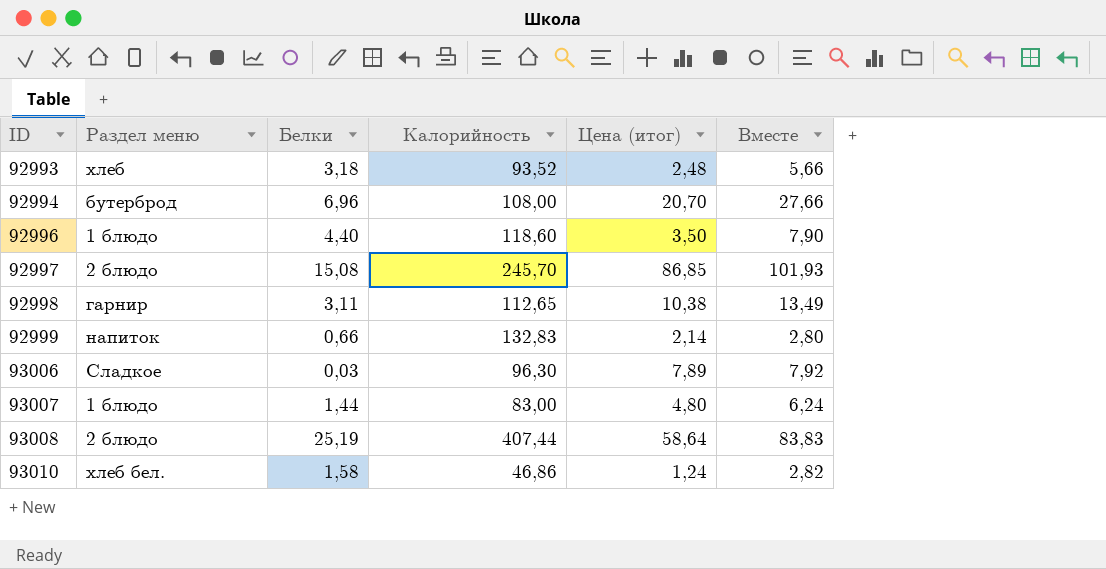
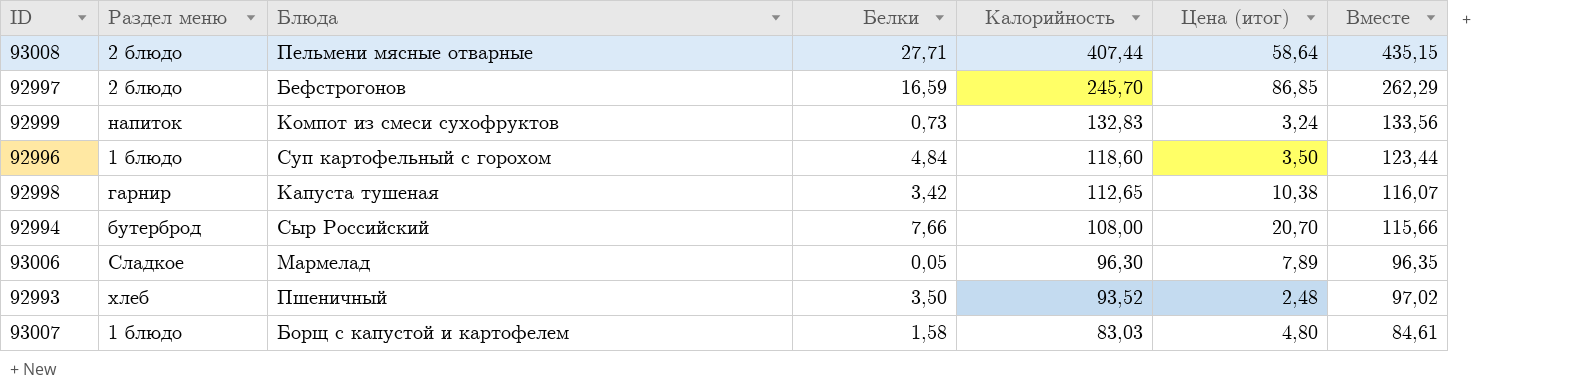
row order: ID ascending -> Калорийность descending
column Блюда | position: none -> 3
column Вместе | formula: [Белки] + [Цена (итог)] -> [Белки] + [Калорийность]
row 93010: хлеб бел. | 1,58 | 46,86 | 1,24 | 2,82 -> none
93008 | Белки: 25,19 -> 27,71
92997 | Белки: 15,08 -> 16,59
92999 | Белки: 0,66 -> 0,73
92999 | Цена (итог): 2,14 -> 3,24
92996 | Белки: 4,40 -> 4,84
92998 | Белки: 3,11 -> 3,42
92994 | Белки: 6,96 -> 7,66
93006 | Белки: 0,03 -> 0,05
92993 | Белки: 3,18 -> 3,50
93007 | Белки: 1,44 -> 1,58
93007 | Калорийность: 83,00 -> 83,03

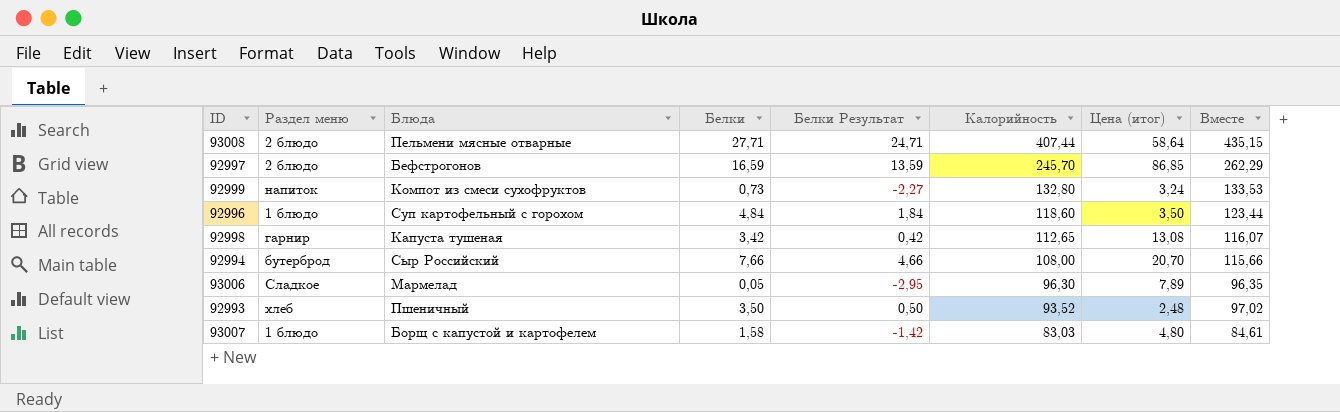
column Белки Результат | formula: none -> [Белки] - 3
92999 | Калорийность: 132,83 -> 132,80
92999 | Вместе: 133,56 -> 133,53
92998 | Цена (итог): 10,38 -> 13,08

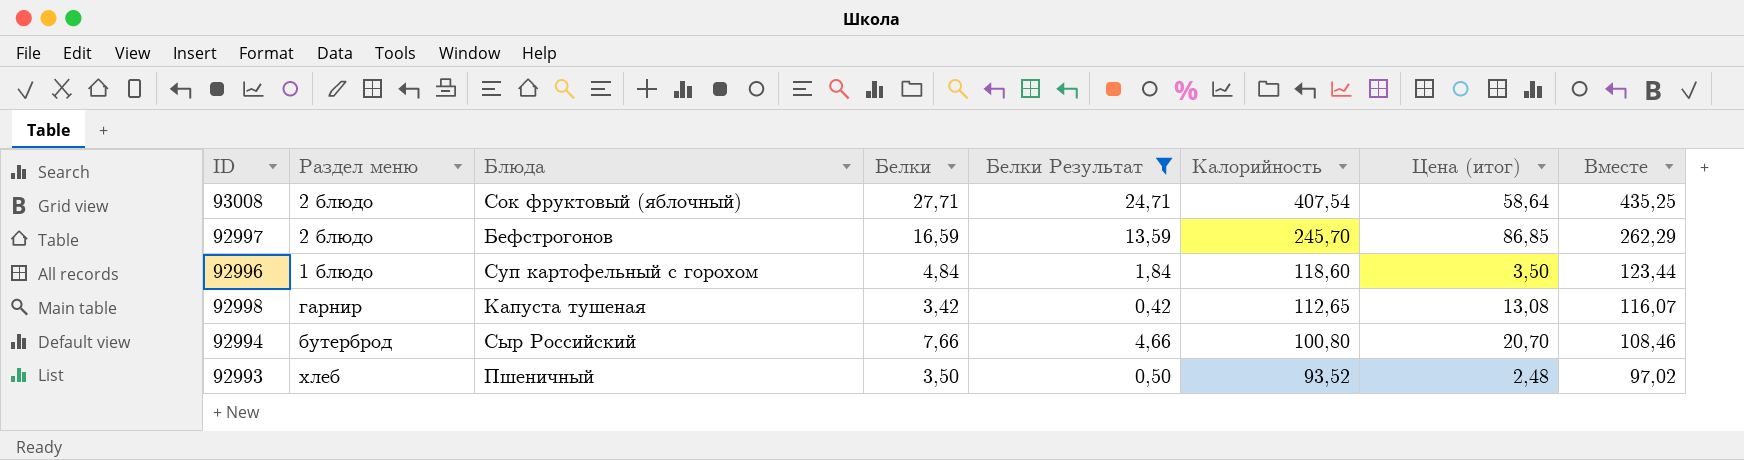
filter: none -> Белки Результат >= 0,42
93008 | Блюда: Пельмени мясные отварные -> Сок фруктовый (яблочный)
93008 | Калорийность: 407,44 -> 407,54
93008 | Вместе: 435,15 -> 435,25
92994 | Калорийность: 108,00 -> 100,80
92994 | Вместе: 115,66 -> 108,46

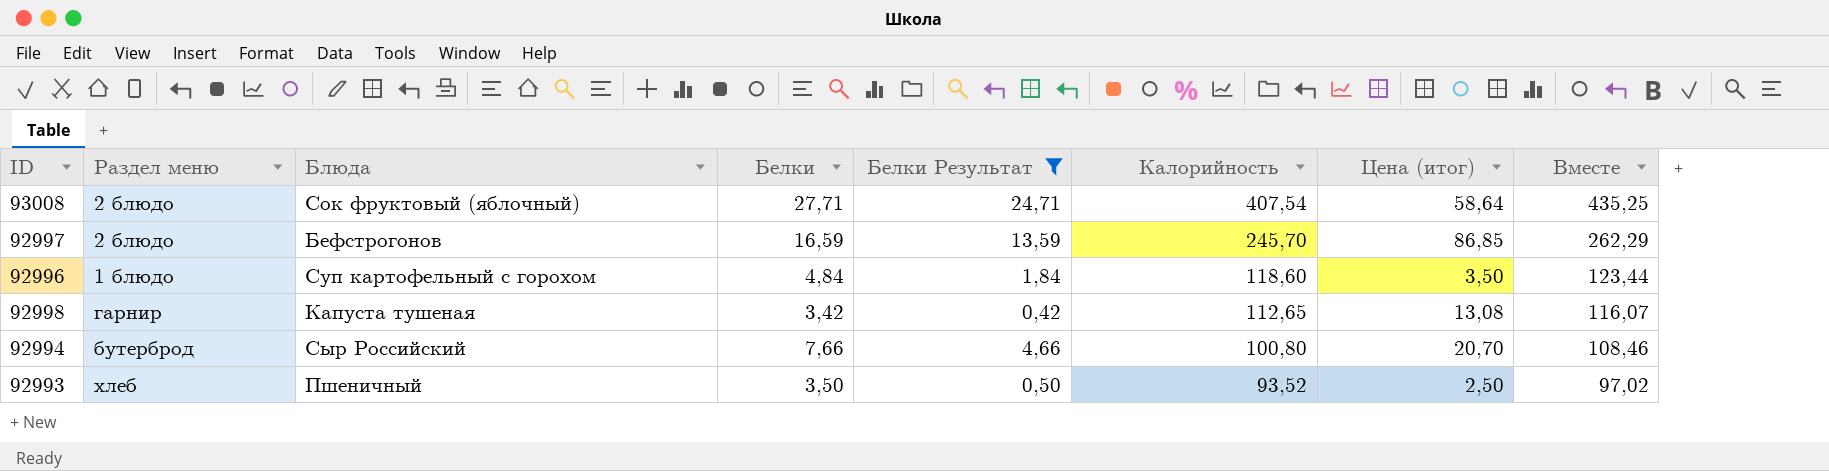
92993 | Цена (итог): 2,48 -> 2,50

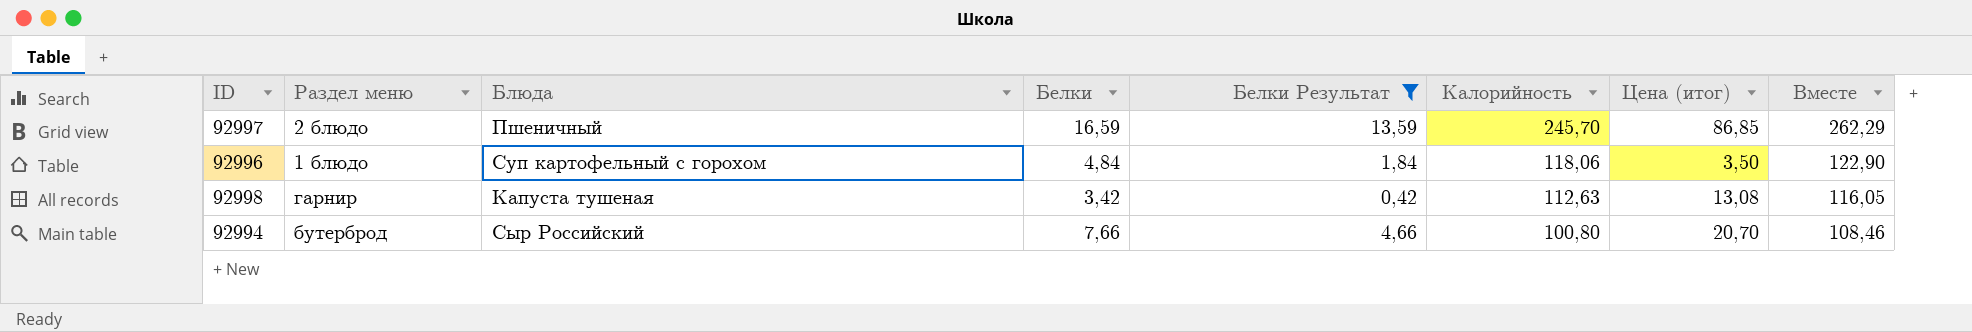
row 93008: 2 блюдо | Сок фруктовый (яблочный) | 27,71 | 24,71 | 407,54 | 58,64 | 435,25 -> none
row 92993: хлеб | Пшеничный | 3,50 | 0,50 | 93,52 | 2,50 | 97,02 -> none
92997 | Блюда: Бефстрогонов -> Пшеничный
92996 | Калорийность: 118,60 -> 118,06
92996 | Вместе: 123,44 -> 122,90
92998 | Калорийность: 112,65 -> 112,63
92998 | Вместе: 116,07 -> 116,05

